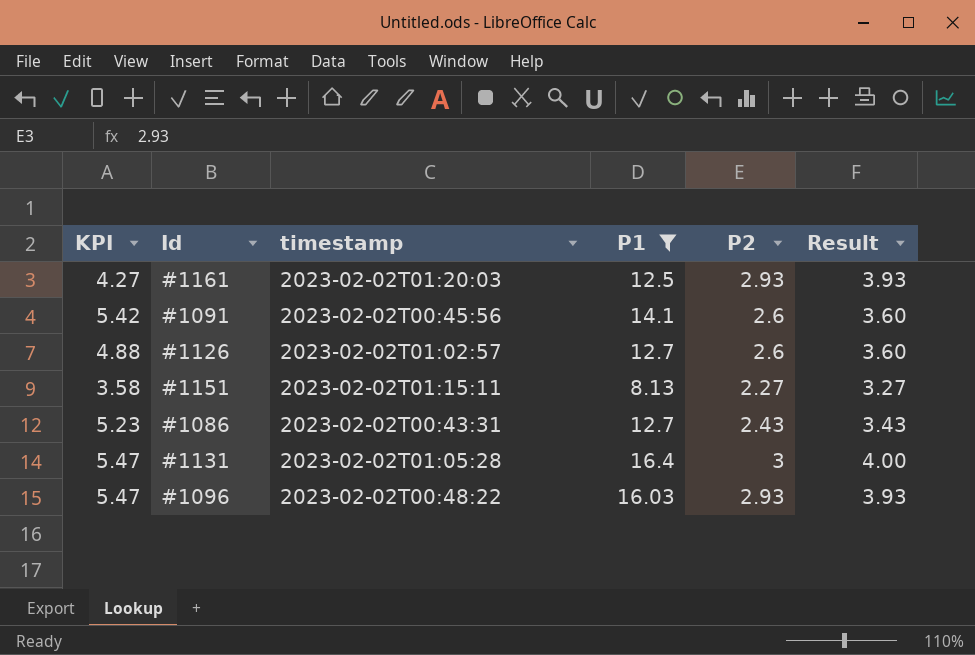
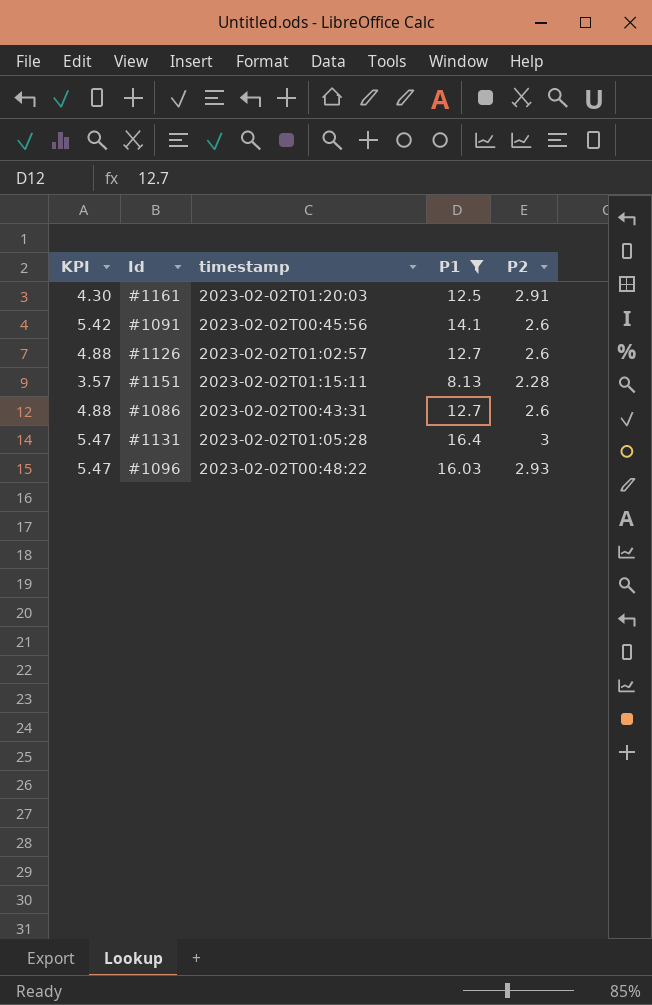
column Result | formula: [P2] + 1 -> none
#1161 | KPI: 4.27 -> 4.30
#1161 | P2: 2.93 -> 2.91
#1151 | KPI: 3.58 -> 3.57
#1151 | P2: 2.27 -> 2.28
#1086 | KPI: 5.23 -> 4.88
#1086 | P2: 2.43 -> 2.6

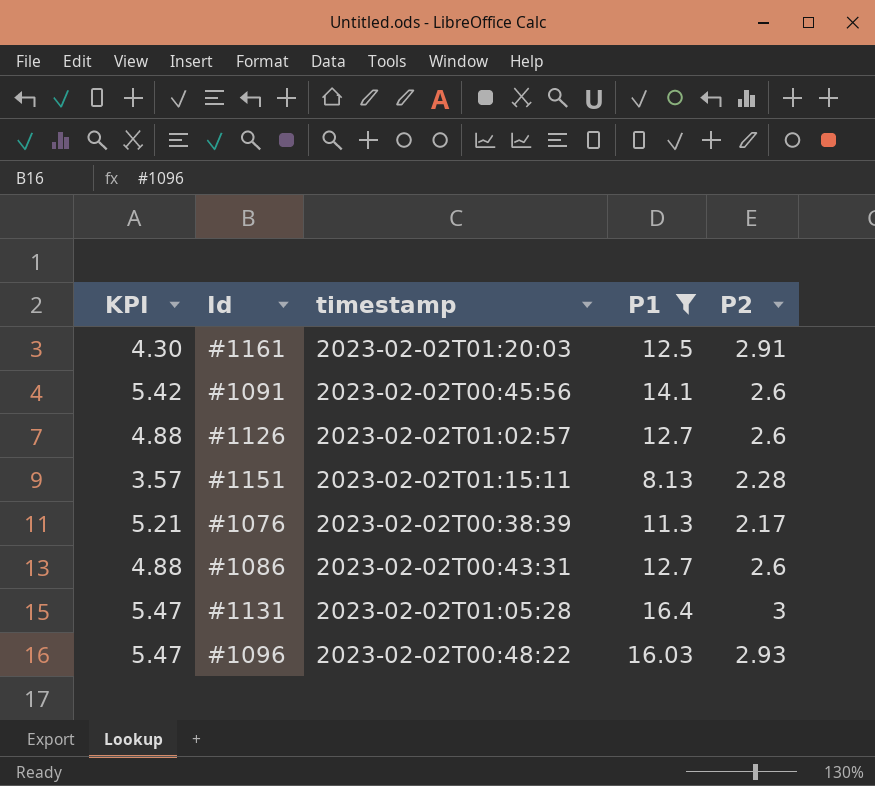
row #1076: none -> 5.21 | 2023-02-02T00:38:39 | 11.3 | 2.17

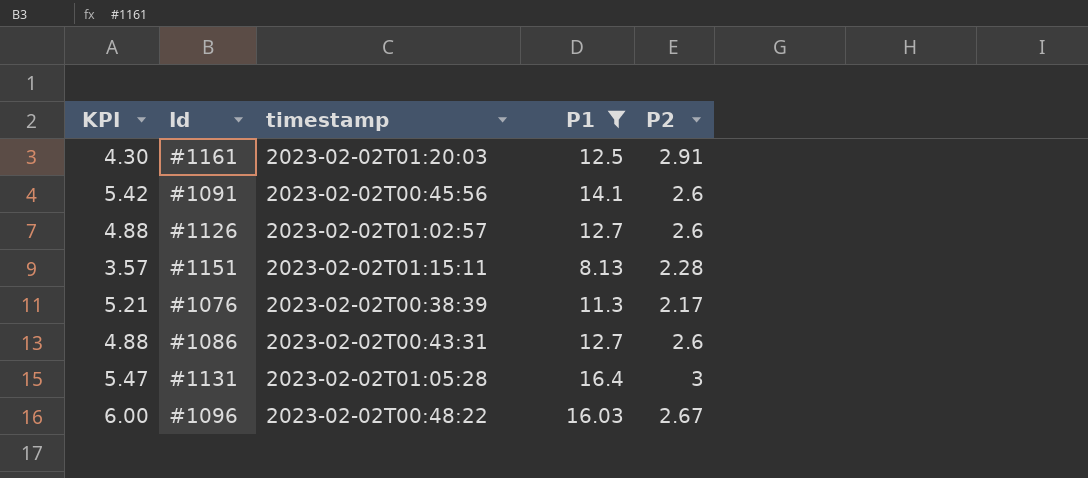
#1096 | KPI: 5.47 -> 6.00
#1096 | P2: 2.93 -> 2.67

